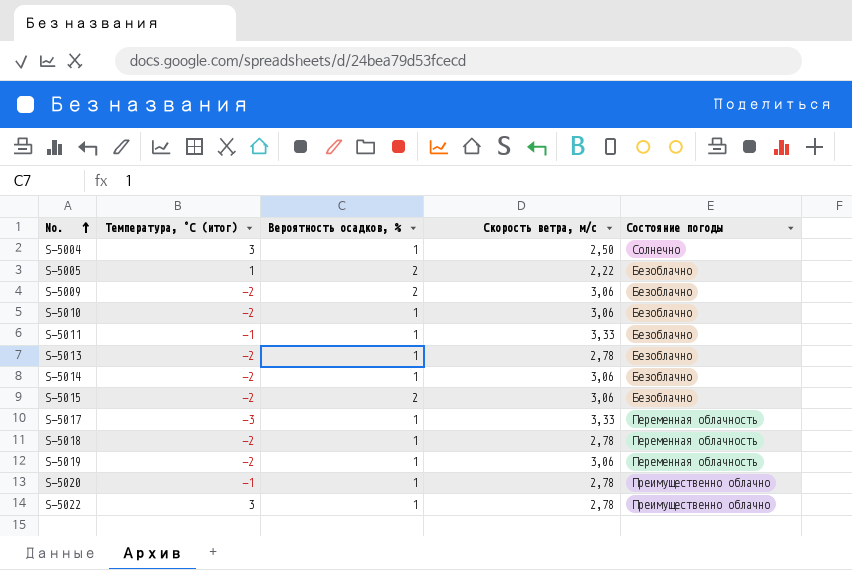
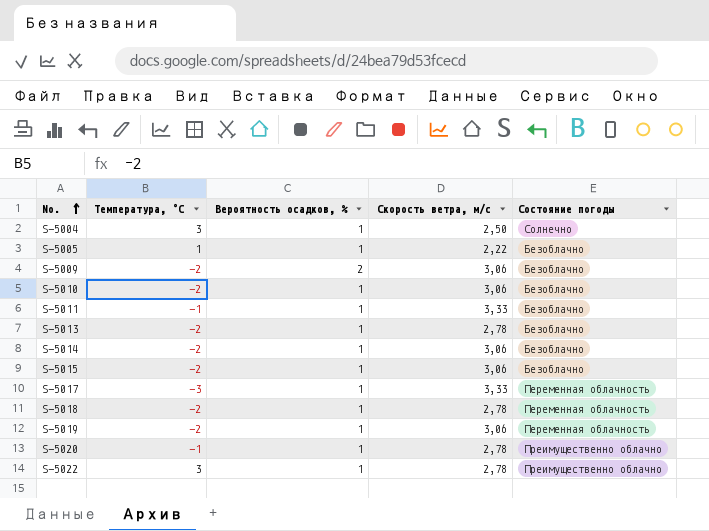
column name: Температура, °C (итог) -> Температура, °C
S-5005 | Вероятность осадков, %: 2 -> 1
S-5015 | Вероятность осадков, %: 2 -> 1

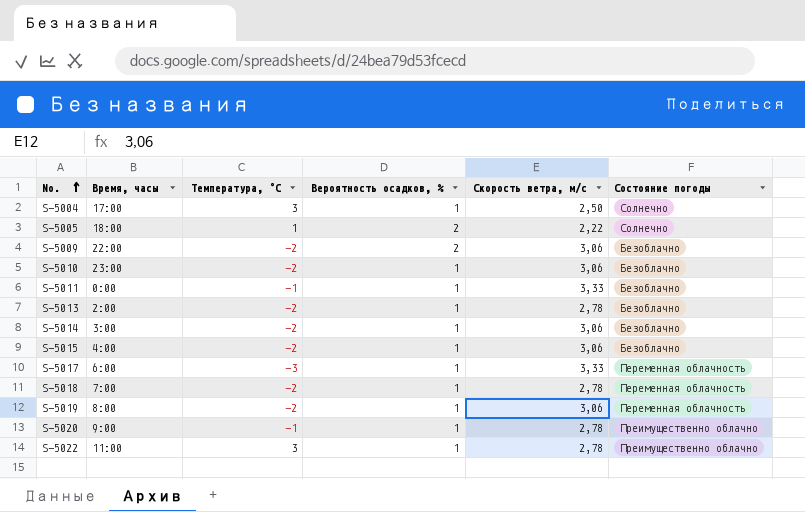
column Время, часы | position: none -> 2
S-5005 | Вероятность осадков, %: 1 -> 2
S-5005 | Состояние погоды: Безоблачно -> Солнечно

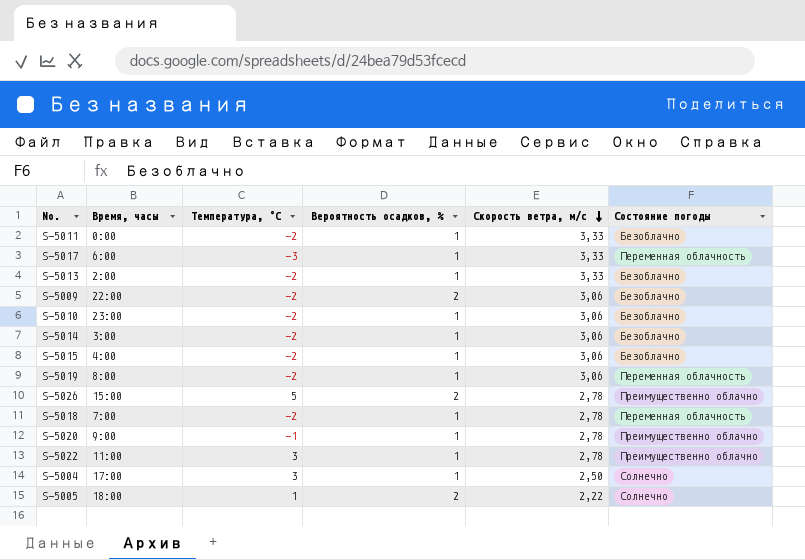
row order: No. ascending -> Скорость ветра, м/c descending
S-5011 | Температура, °C: -1 -> -2
S-5013 | Скорость ветра, м/c: 2,78 -> 3,33
row S-5026: none -> 15:00 | 5 | 2 | 2,78 | Преимущественно облачно

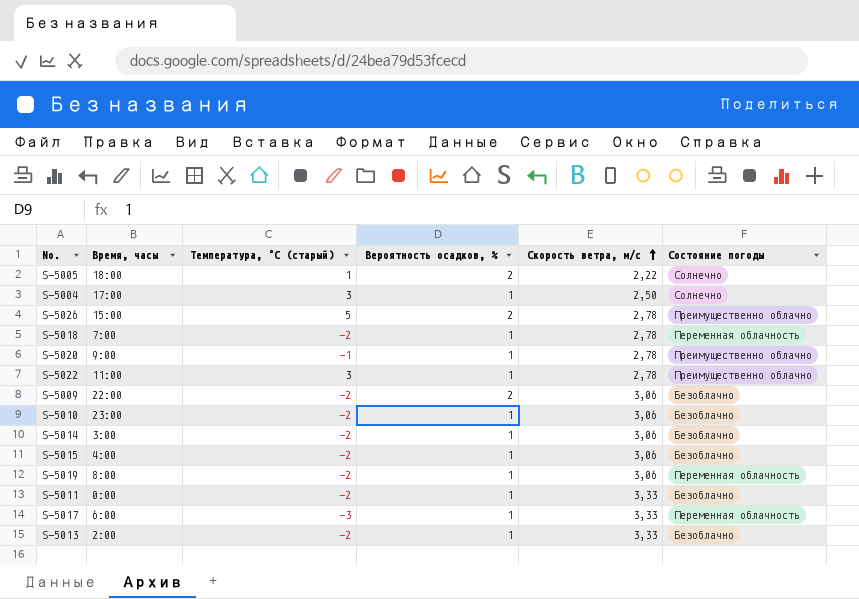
row order: Скорость ветра, м/c descending -> Скорость ветра, м/c ascending
column name: Температура, °C -> Температура, °C (старый)

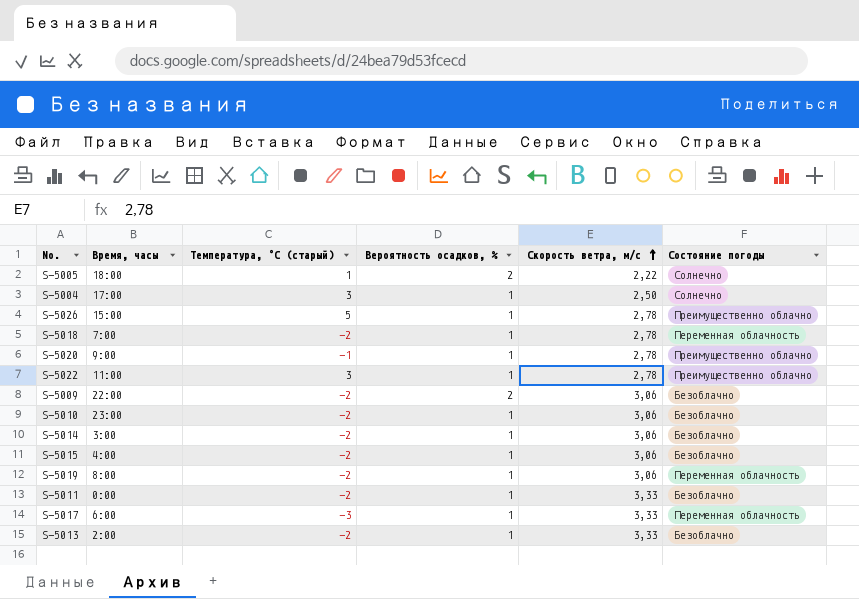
S-5026 | Вероятность осадков, %: 2 -> 1

